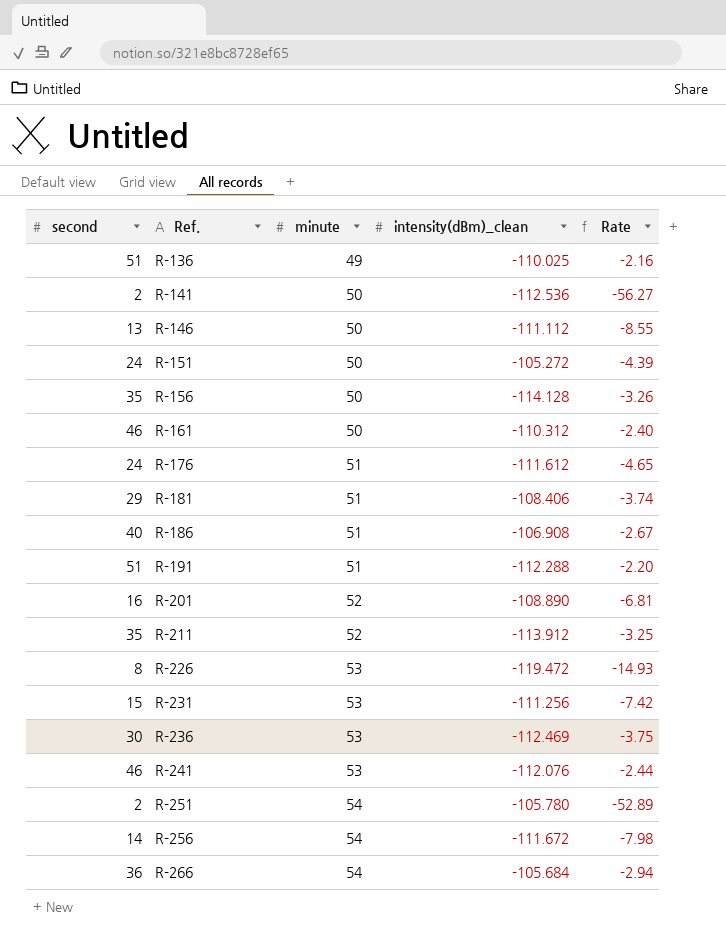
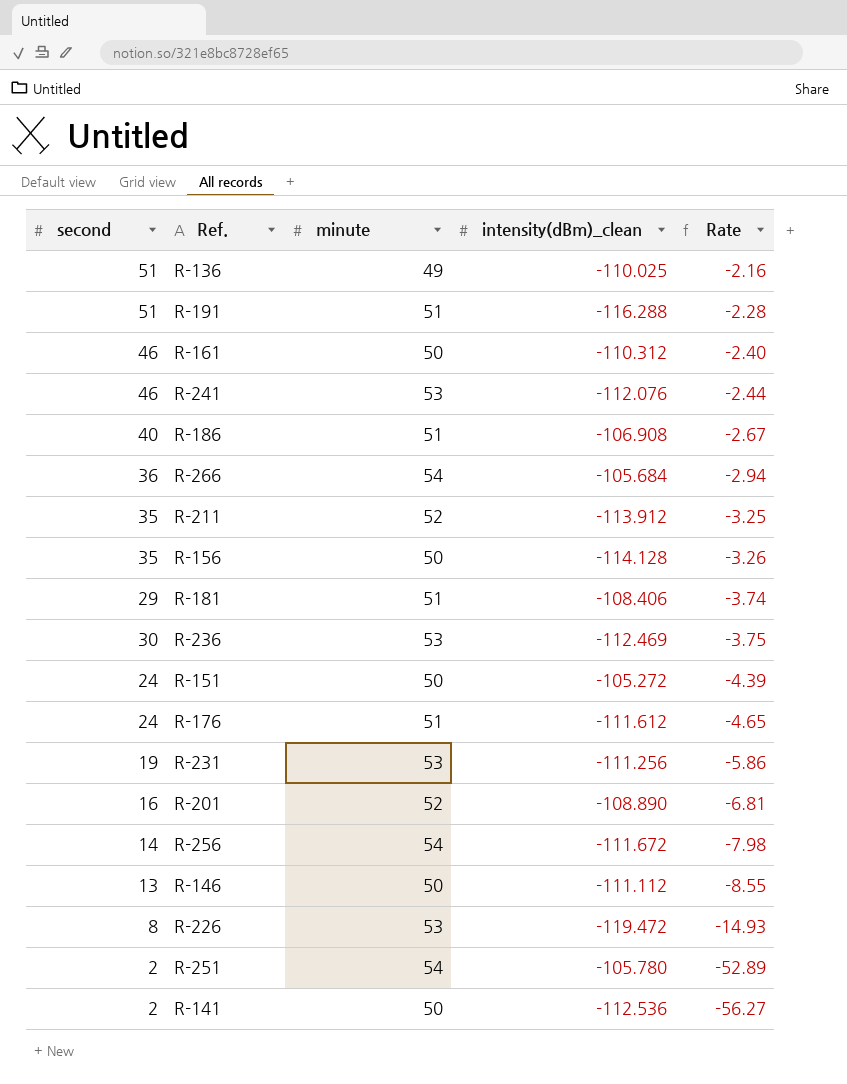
row order: Ref. ascending -> Rate descending
R-191 | intensity(dBm)_clean: -112.288 -> -116.288
R-191 | Rate: -2.20 -> -2.28
R-231 | second: 15 -> 19
R-231 | Rate: -7.42 -> -5.86

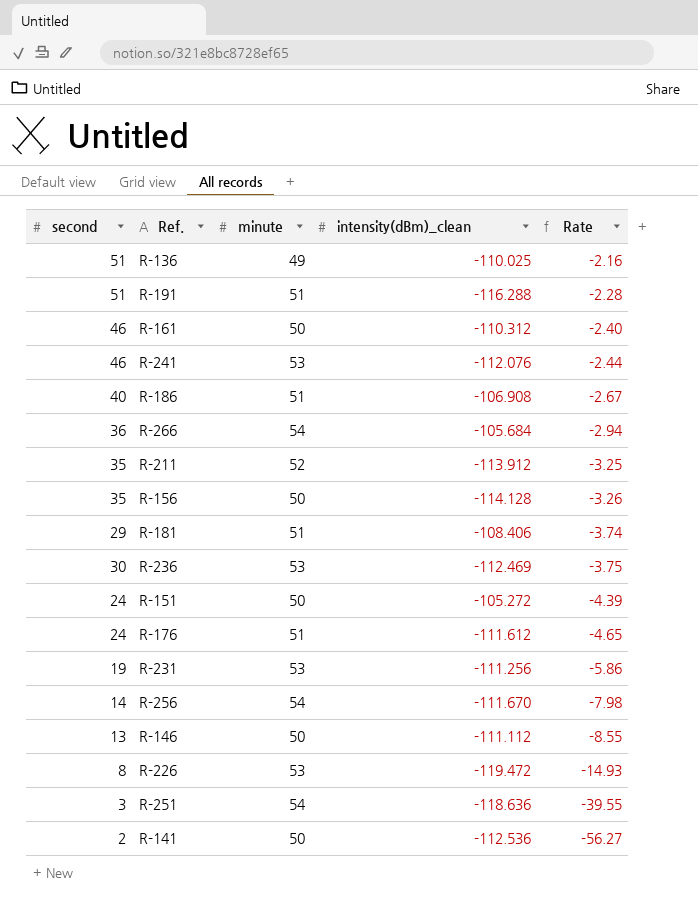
row R-201: 16 | 52 | -108.890 | -6.81 -> none
R-256 | intensity(dBm)_clean: -111.672 -> -111.670
R-251 | second: 2 -> 3
R-251 | intensity(dBm)_clean: -105.780 -> -118.636
R-251 | Rate: -52.89 -> -39.55

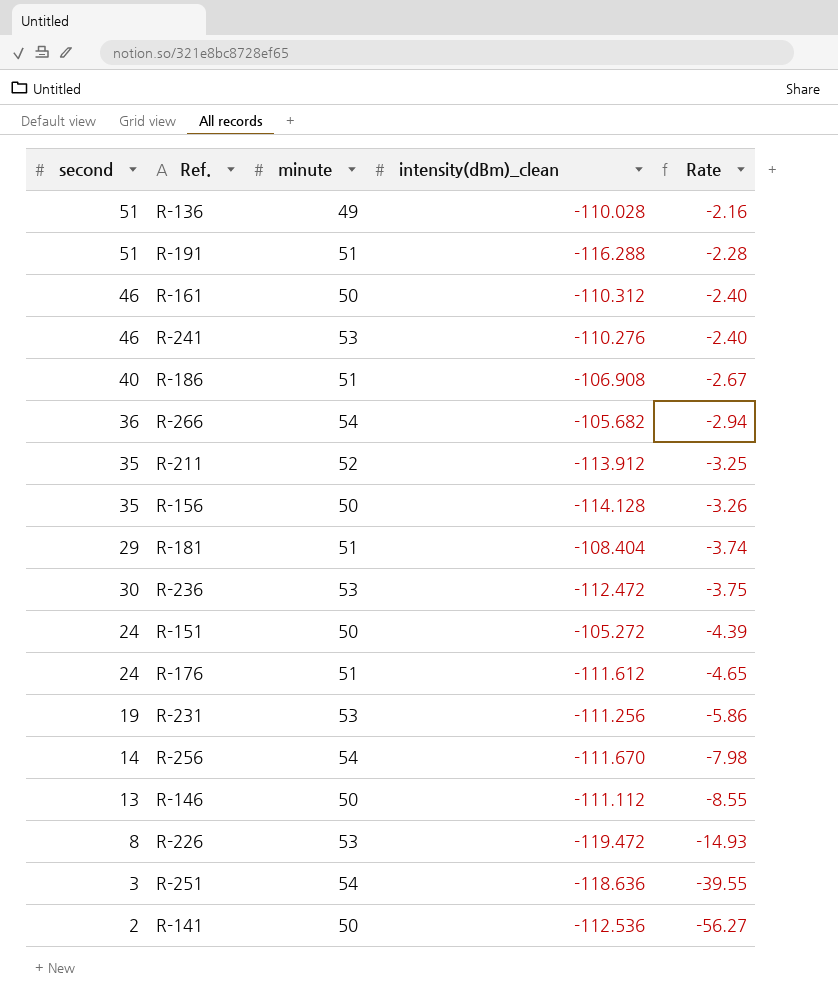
R-136 | intensity(dBm)_clean: -110.025 -> -110.028
R-241 | intensity(dBm)_clean: -112.076 -> -110.276
R-241 | Rate: -2.44 -> -2.40
R-266 | intensity(dBm)_clean: -105.684 -> -105.682
R-181 | intensity(dBm)_clean: -108.406 -> -108.404
R-236 | intensity(dBm)_clean: -112.469 -> -112.472

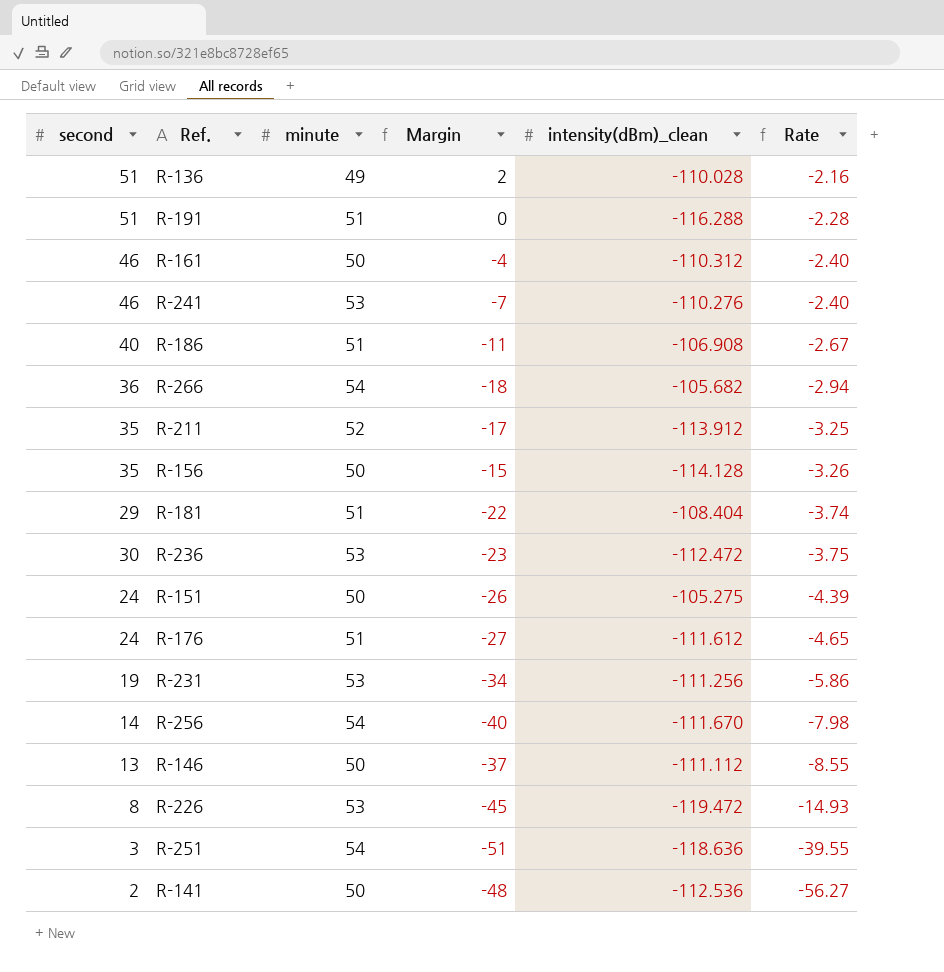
column Margin | formula: none -> [second] - [minute]
R-151 | intensity(dBm)_clean: -105.272 -> -105.275

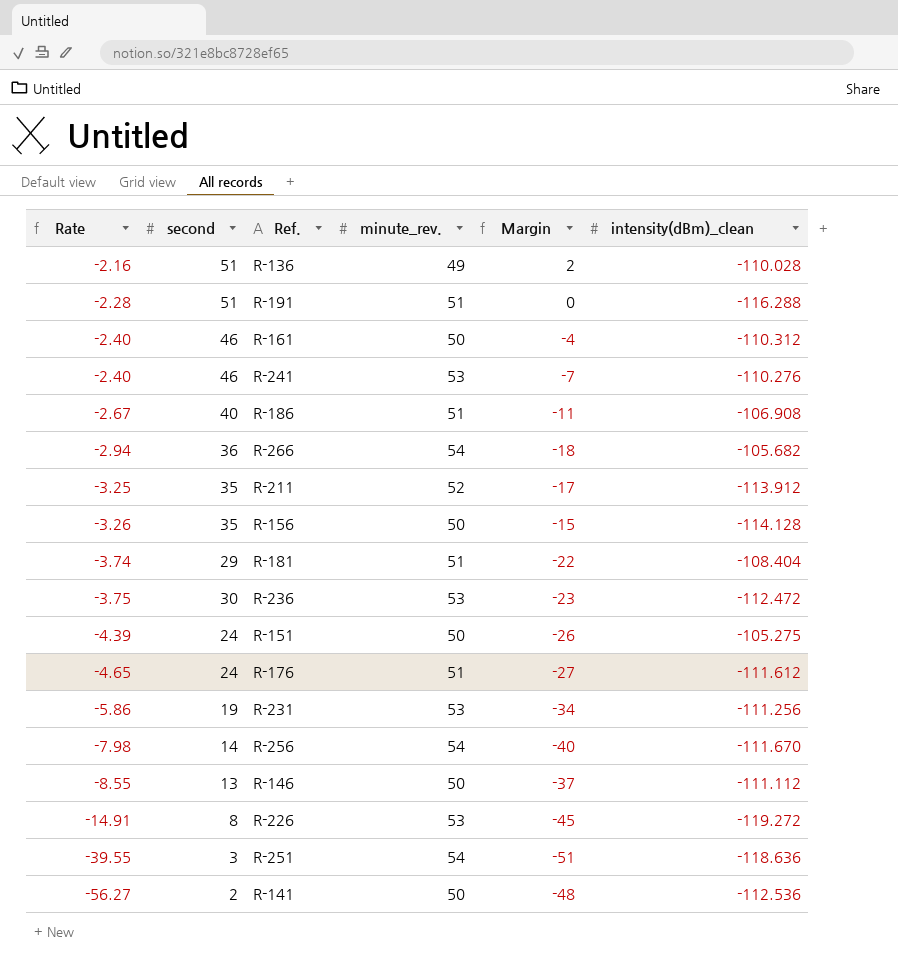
column Rate | position: 6 -> 1
column name: minute -> minute_rev.
R-226 | Rate: -14.93 -> -14.91
R-226 | intensity(dBm)_clean: -119.472 -> -119.272

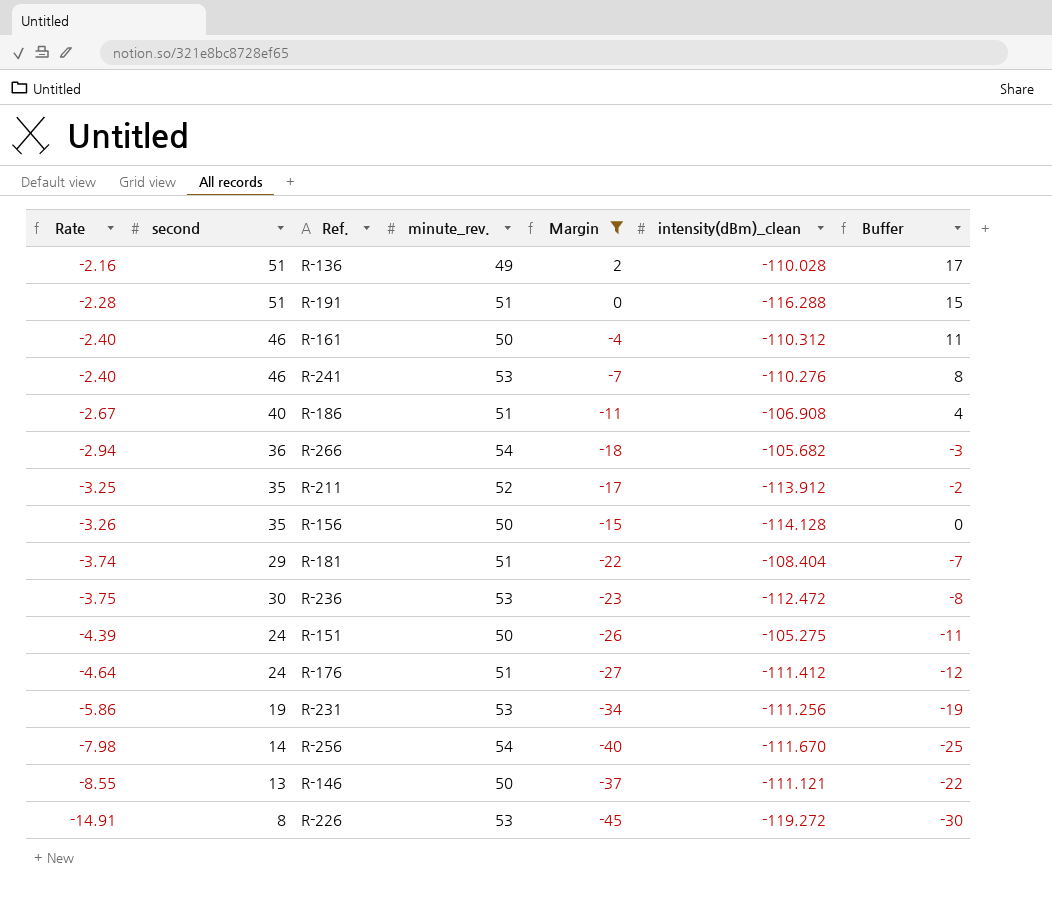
filter: none -> Margin >= -45
column Buffer | formula: none -> [Margin] + 15
R-176 | Rate: -4.65 -> -4.64
R-176 | intensity(dBm)_clean: -111.612 -> -111.412
R-146 | intensity(dBm)_clean: -111.112 -> -111.121

